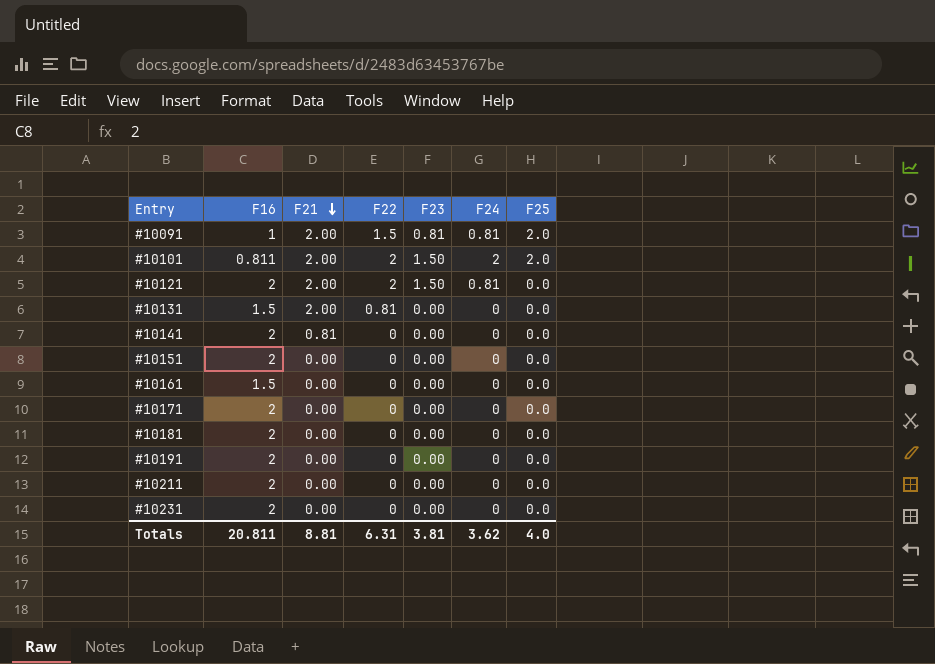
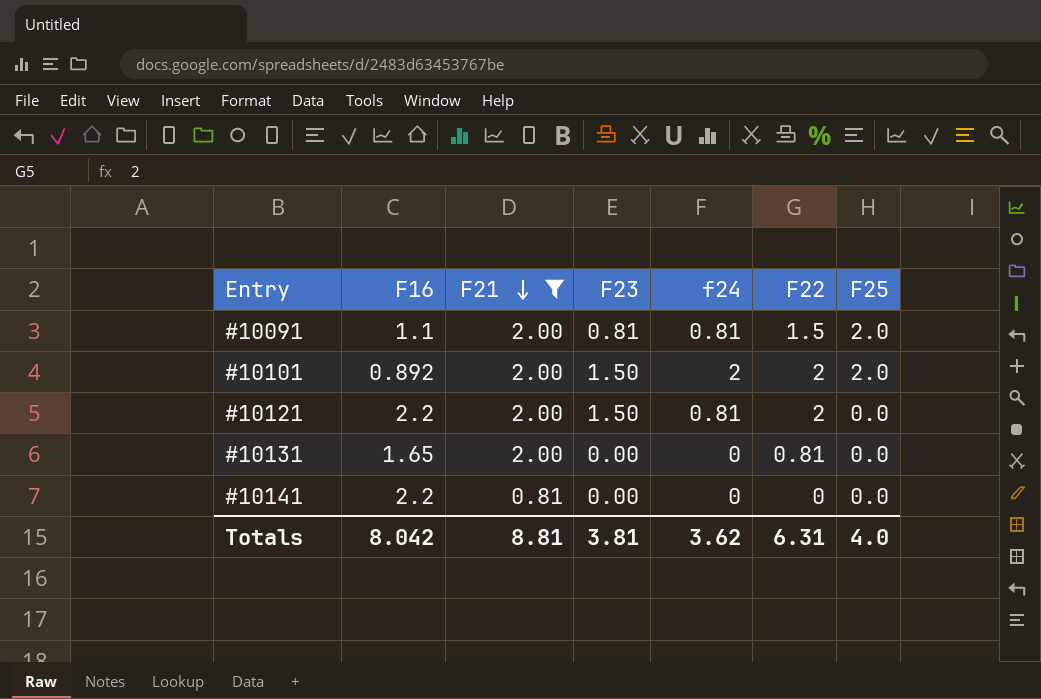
filter: none -> F21 != 0.00
column name: F24 -> f24
column F22 | position: 4 -> 6
#10091 | F16: 1 -> 1.1
#10101 | F16: 0.811 -> 0.892
#10121 | F16: 2 -> 2.2
#10131 | F16: 1.5 -> 1.65
#10141 | F16: 2 -> 2.2
Totals | F16: 20.811 -> 8.042

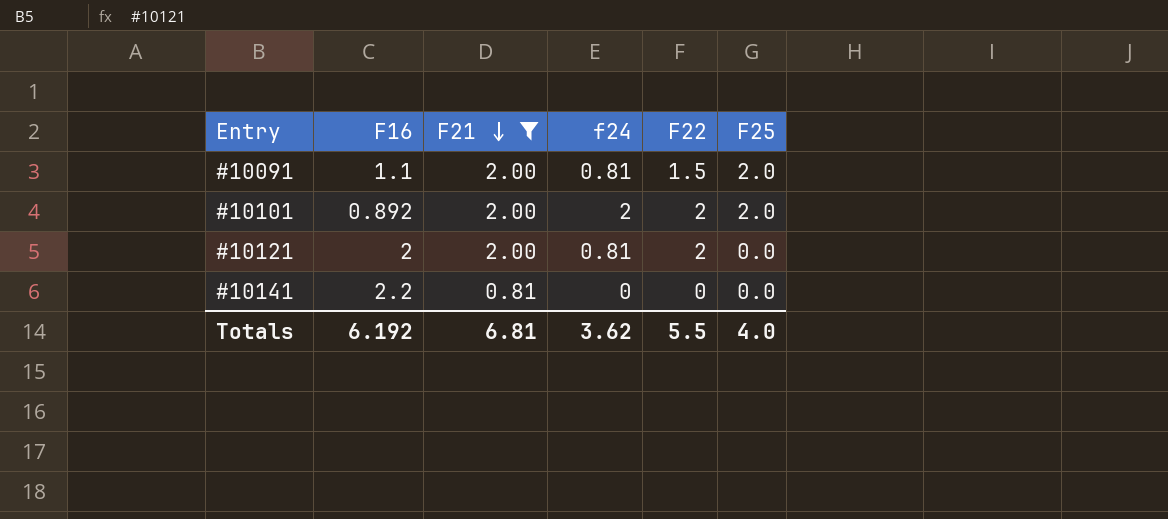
column F23 | position: 4 -> none
row #10131: 1.65 | 2.00 | 0.00 | 0 | 0.81 | 0.0 -> none
#10121 | F16: 2.2 -> 2
Totals | F16: 8.042 -> 6.192
Totals | F21: 8.81 -> 6.81
Totals | F22: 6.31 -> 5.5

